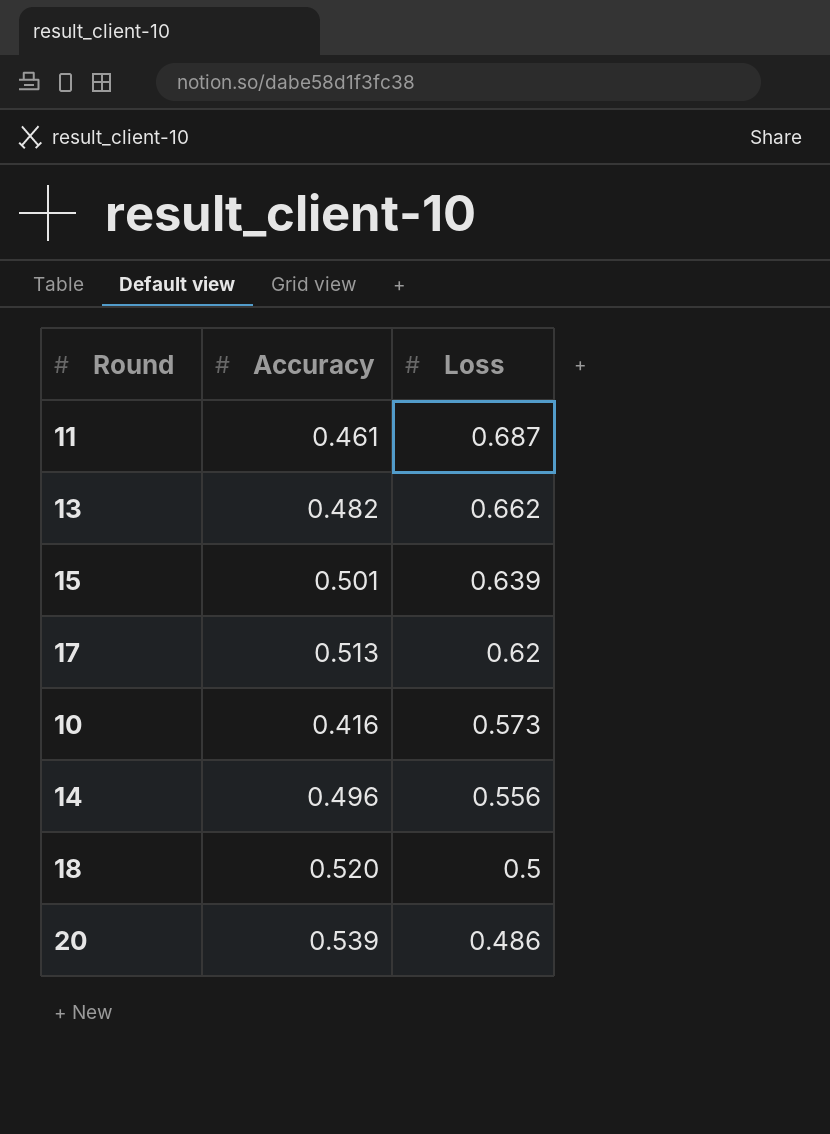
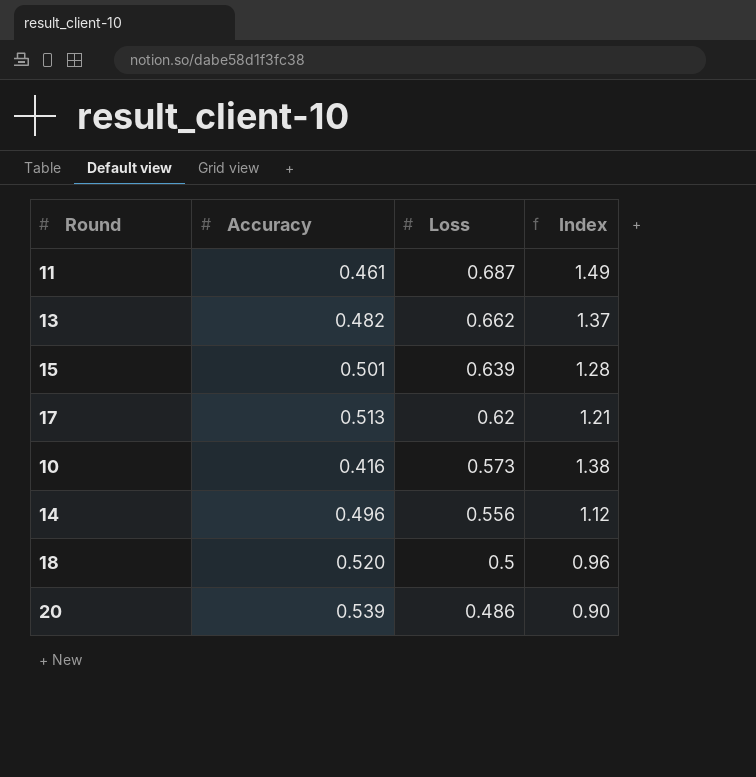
column Index | formula: none -> [Loss] / [Accuracy]

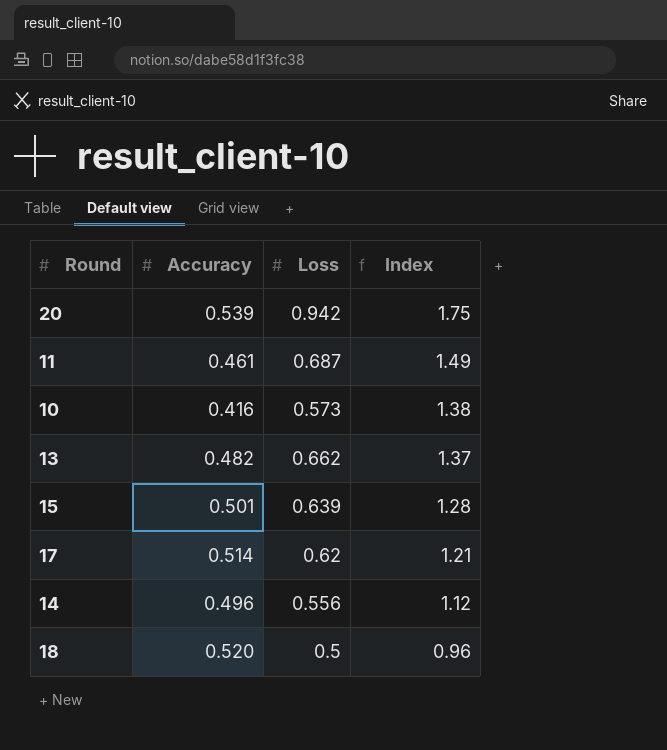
row order: Loss descending -> Index descending
20 | Loss: 0.486 -> 0.942
20 | Index: 0.90 -> 1.75
17 | Accuracy: 0.513 -> 0.514

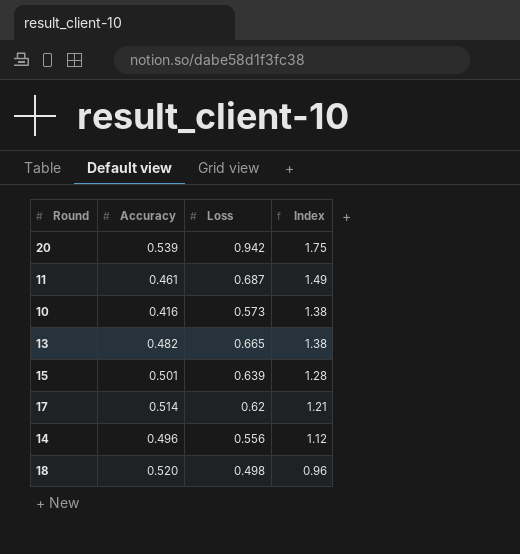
13 | Loss: 0.662 -> 0.665
13 | Index: 1.37 -> 1.38
18 | Loss: 0.5 -> 0.498

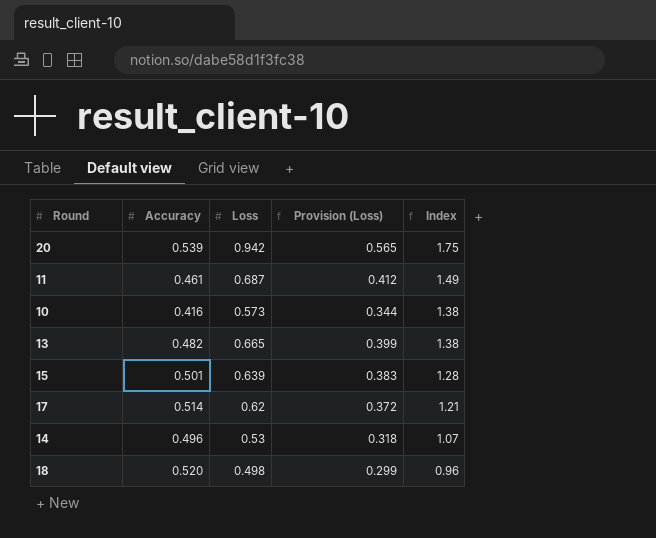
column Provision (Loss) | formula: none -> [Loss] * 0.6
14 | Loss: 0.556 -> 0.53
14 | Index: 1.12 -> 1.07

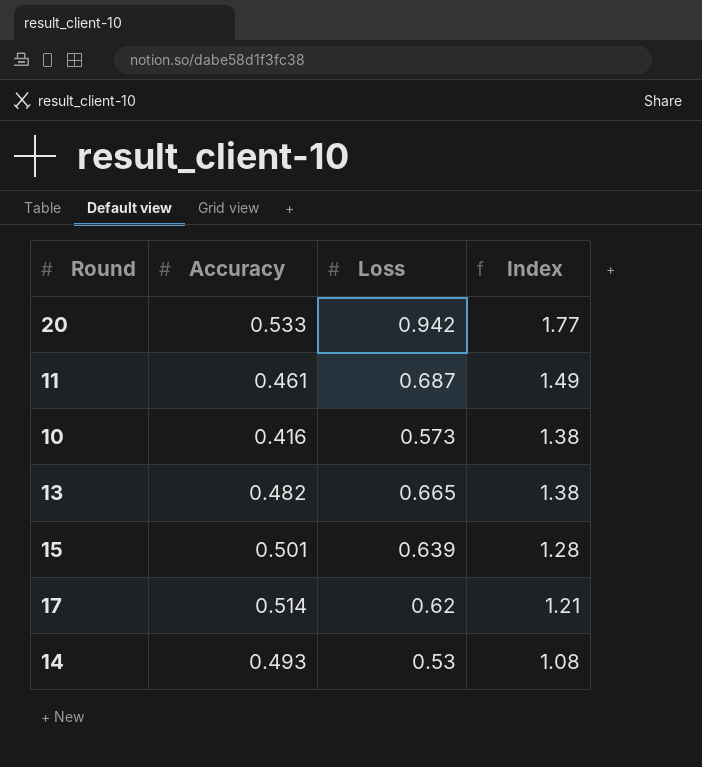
column Provision (Loss) | formula: [Loss] * 0.6 -> none
row 18: 0.520 | 0.498 | 0.299 | 0.96 -> none
20 | Accuracy: 0.539 -> 0.533
20 | Index: 1.75 -> 1.77
14 | Accuracy: 0.496 -> 0.493
14 | Index: 1.07 -> 1.08

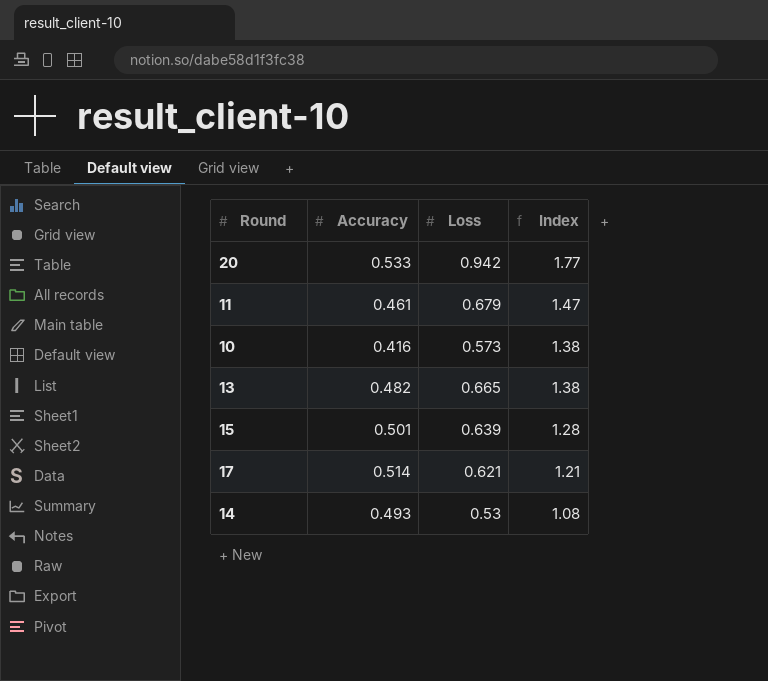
11 | Loss: 0.687 -> 0.679
11 | Index: 1.49 -> 1.47
17 | Loss: 0.62 -> 0.621

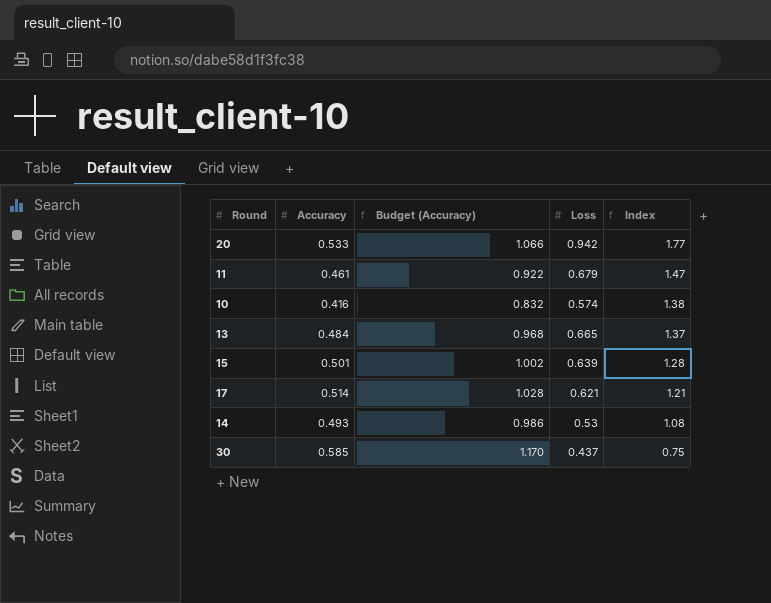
column Budget (Accuracy) | formula: none -> [Accuracy] * 2
10 | Loss: 0.573 -> 0.574
13 | Accuracy: 0.482 -> 0.484
13 | Index: 1.38 -> 1.37
row 30: none -> 0.585 | 1.170 | 0.437 | 0.75

